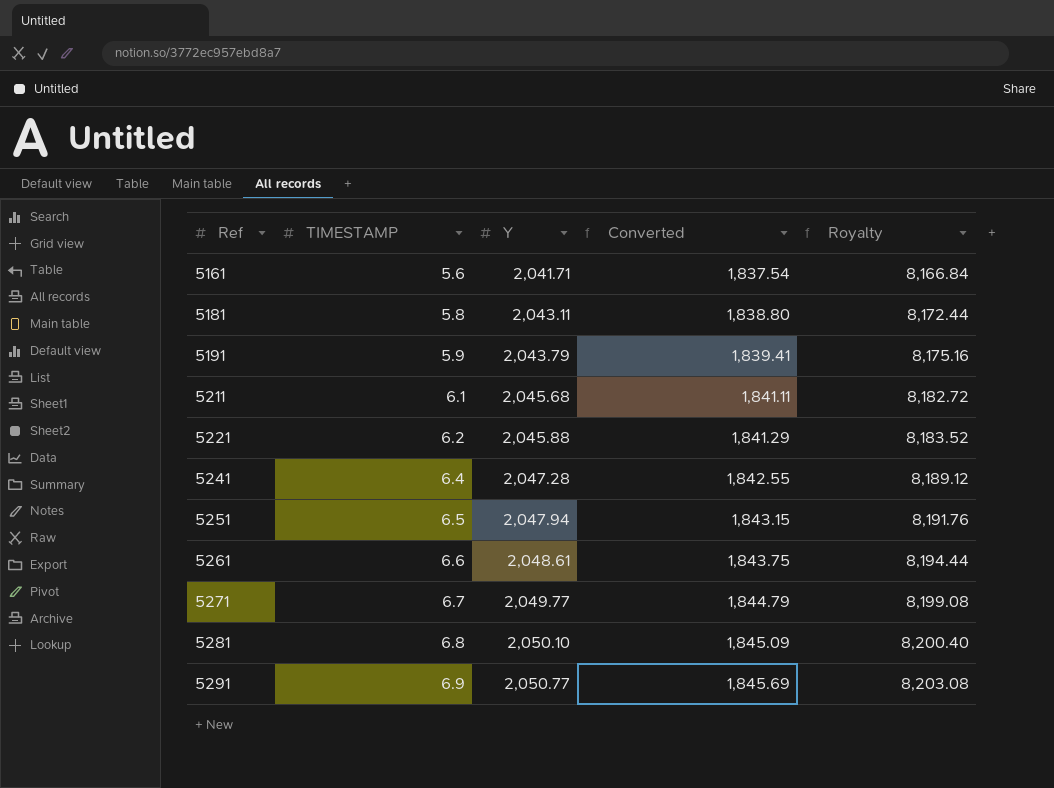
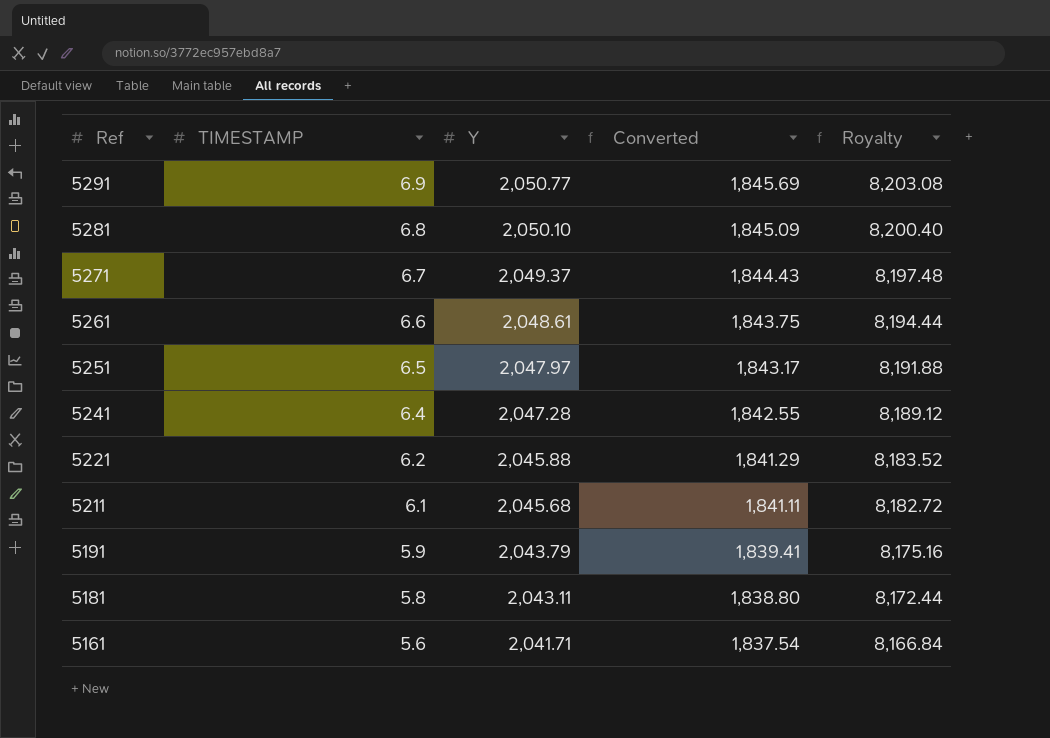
row order: Ref ascending -> Ref descending
5271 | Y: 2,049.77 -> 2,049.37
5271 | Converted: 1,844.79 -> 1,844.43
5271 | Royalty: 8,199.08 -> 8,197.48
5251 | Y: 2,047.94 -> 2,047.97
5251 | Converted: 1,843.15 -> 1,843.17
5251 | Royalty: 8,191.76 -> 8,191.88

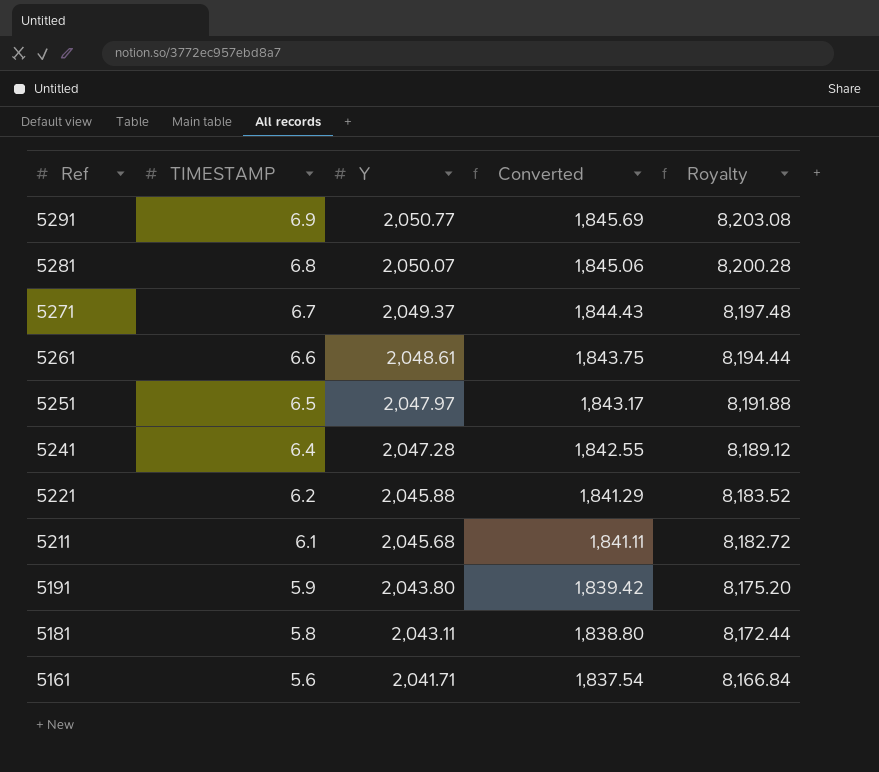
5281 | Y: 2,050.10 -> 2,050.07
5281 | Converted: 1,845.09 -> 1,845.06
5281 | Royalty: 8,200.40 -> 8,200.28
5191 | Y: 2,043.79 -> 2,043.80
5191 | Converted: 1,839.41 -> 1,839.42
5191 | Royalty: 8,175.16 -> 8,175.20

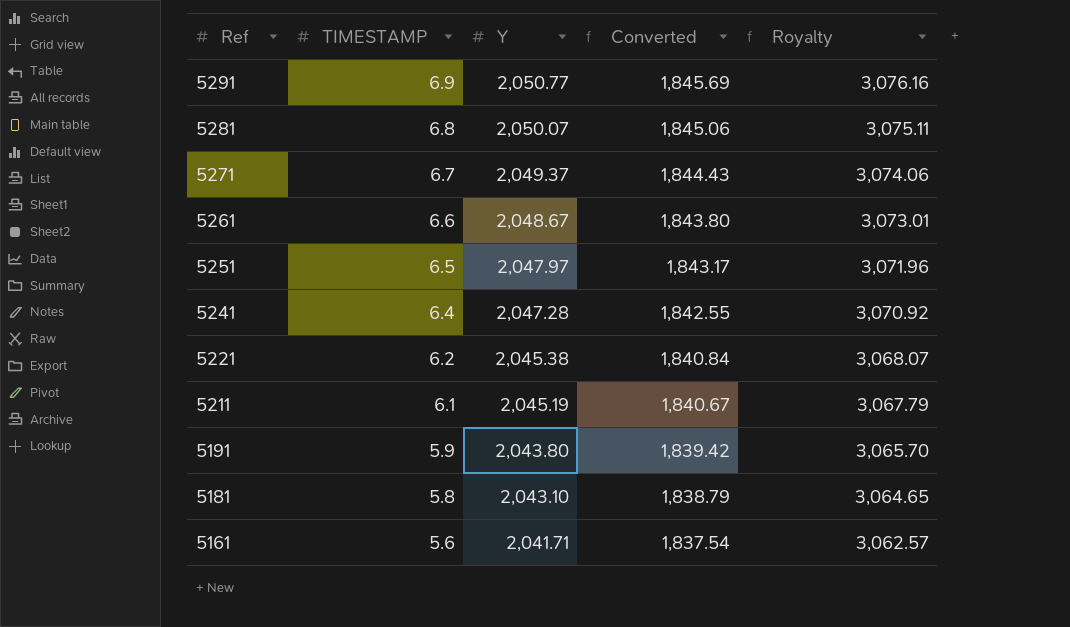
column Royalty | formula: [Y] * 4 -> [Y] * 1.5
5261 | Y: 2,048.61 -> 2,048.67
5261 | Converted: 1,843.75 -> 1,843.80
5221 | Y: 2,045.88 -> 2,045.38
5221 | Converted: 1,841.29 -> 1,840.84
5211 | Y: 2,045.68 -> 2,045.19
5211 | Converted: 1,841.11 -> 1,840.67
5181 | Y: 2,043.11 -> 2,043.10
5181 | Converted: 1,838.80 -> 1,838.79

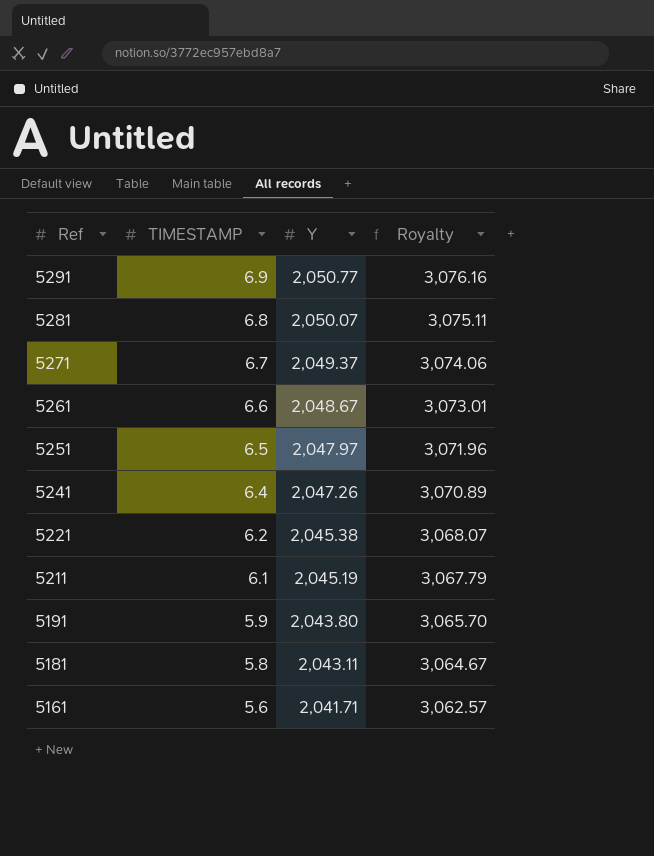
column Converted | formula: [Y] * 0.9 -> none
5241 | Y: 2,047.28 -> 2,047.26
5241 | Royalty: 3,070.92 -> 3,070.89
5181 | Y: 2,043.10 -> 2,043.11
5181 | Royalty: 3,064.65 -> 3,064.67

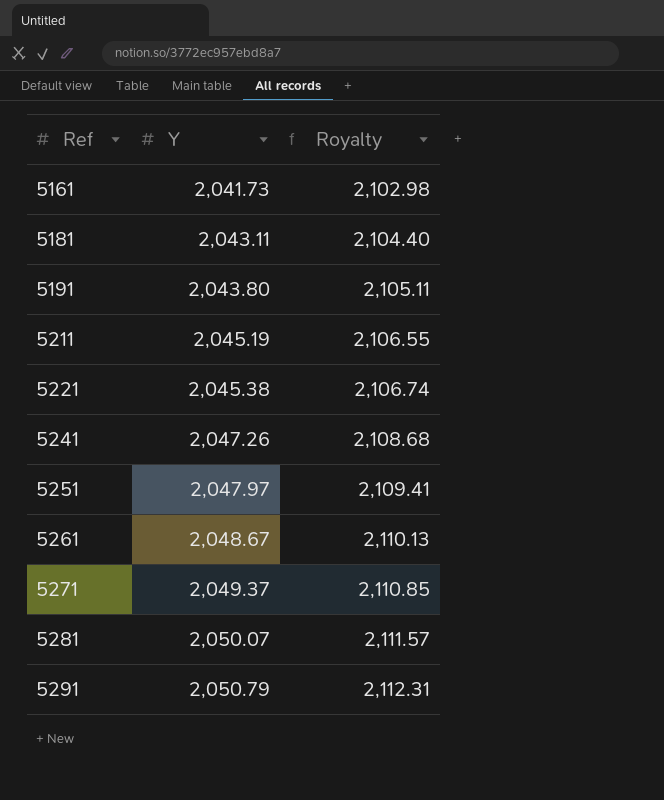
row order: Ref descending -> Ref ascending
column TIMESTAMP | position: 2 -> none
column Royalty | formula: [Y] * 1.5 -> [Y] * 1.03
5161 | Y: 2,041.71 -> 2,041.73
5291 | Y: 2,050.77 -> 2,050.79

